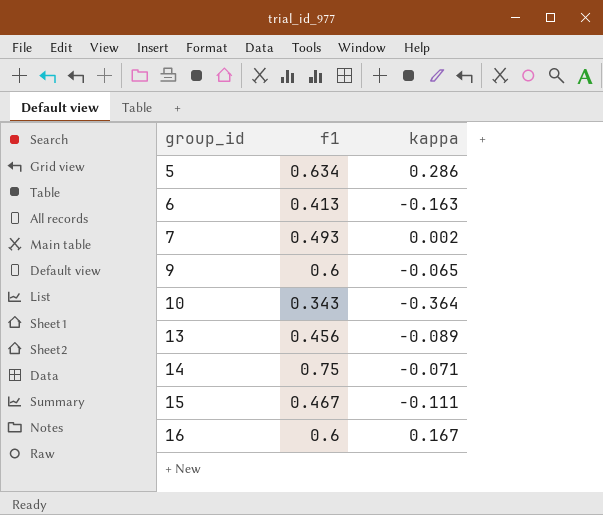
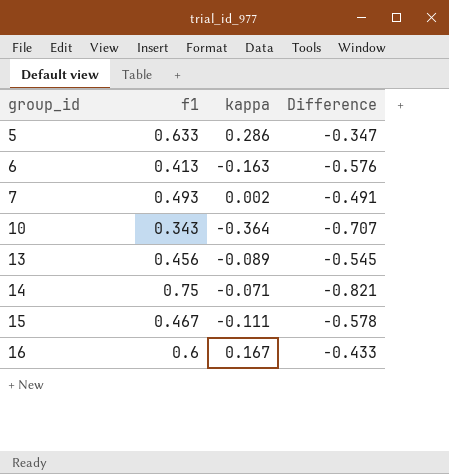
column Difference | formula: none -> [kappa] - [f1]
row 9: 0.6 | -0.065 -> none
5 | f1: 0.634 -> 0.633

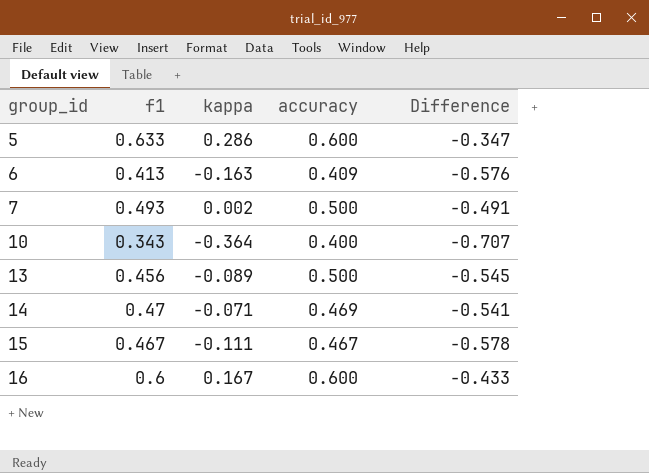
column accuracy | position: none -> 4
14 | f1: 0.75 -> 0.47
14 | Difference: -0.821 -> -0.541

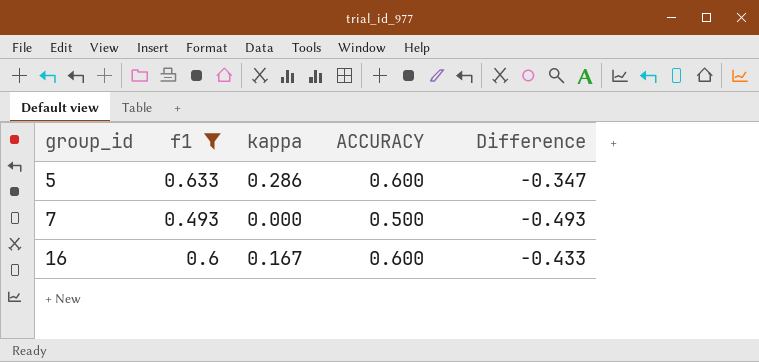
filter: none -> f1 >= 0.493
column name: accuracy -> ACCURACY
7 | kappa: 0.002 -> 0.000
7 | Difference: -0.491 -> -0.493

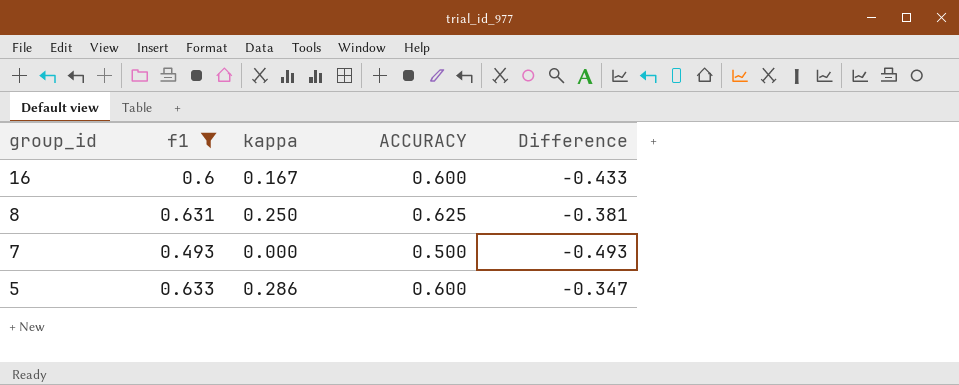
row order: group_id ascending -> group_id descending
row 8: none -> 0.631 | 0.250 | 0.625 | -0.381

